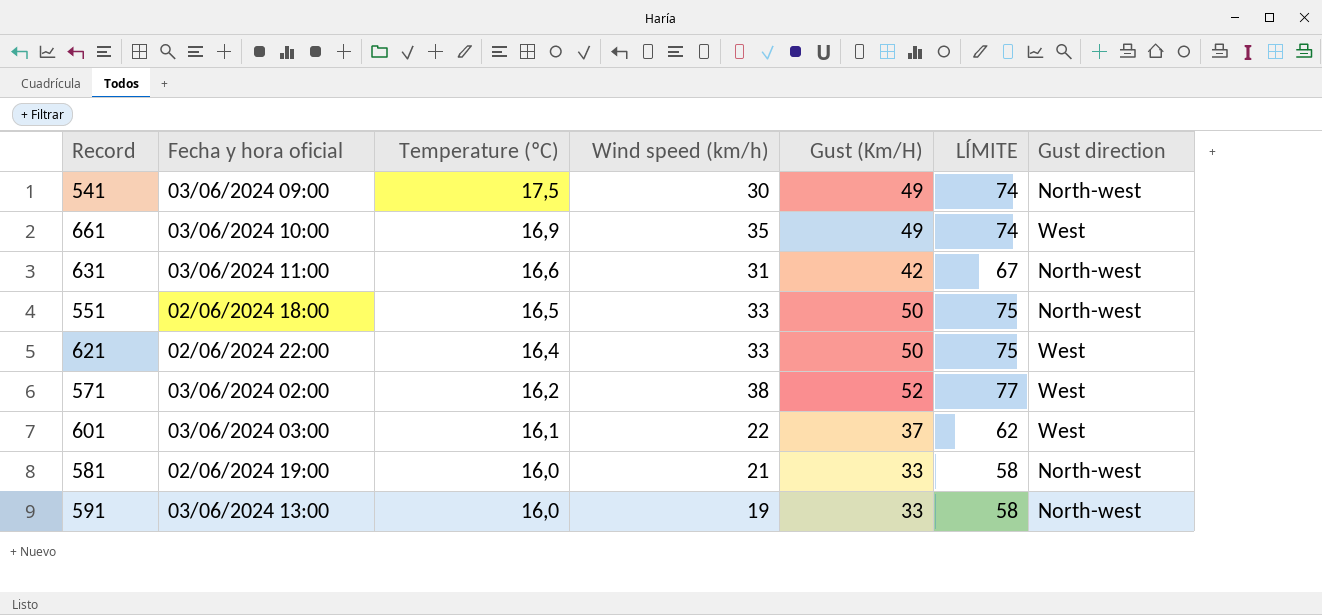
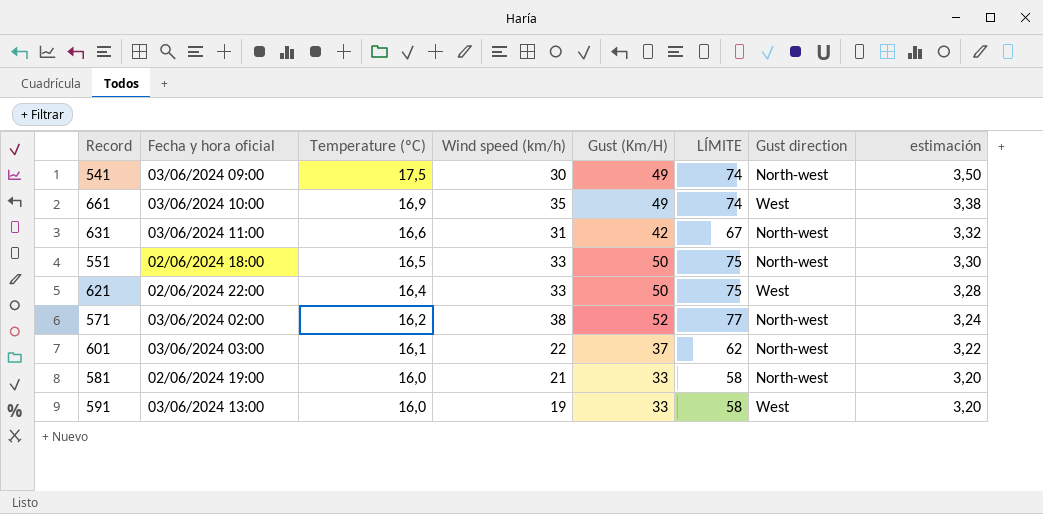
column estimación | formula: none -> [Temperature (ºC)] * 0,2
571 | Gust direction: West -> North-west
601 | Gust direction: West -> North-west
591 | Gust direction: North-west -> West

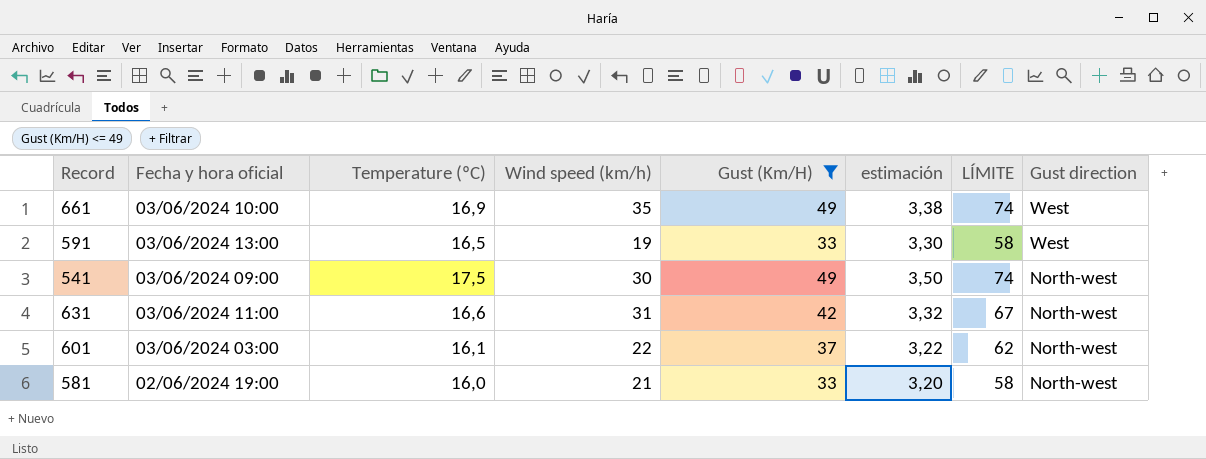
filter: none -> Gust (Km/H) <= 49
row order: Temperature (ºC) descending -> Gust direction descending
column estimación | position: 8 -> 6
591 | Temperature (ºC): 16,0 -> 16,5
591 | estimación: 3,20 -> 3,30

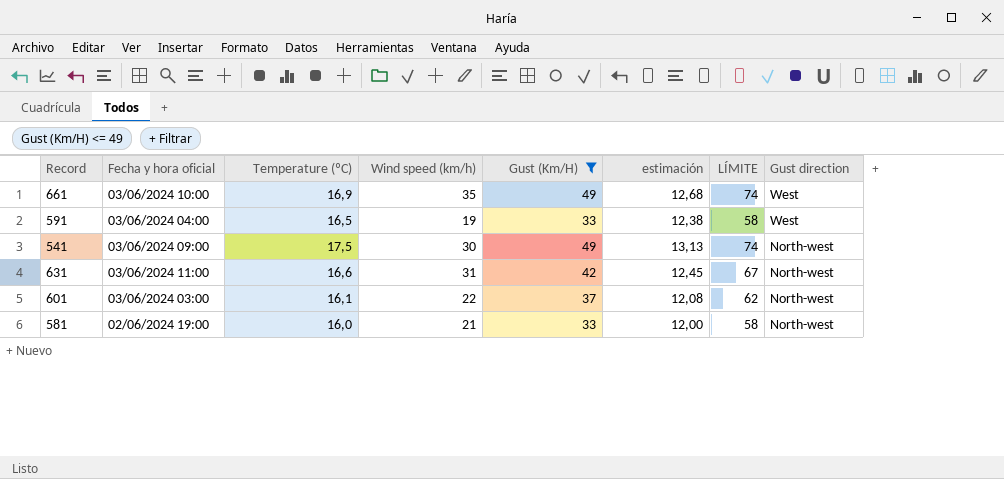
column estimación | formula: [Temperature (ºC)] * 0,2 -> [Temperature (ºC)] * 0,75
591 | Fecha y hora oficial: 03/06/2024 13:00 -> 03/06/2024 04:00

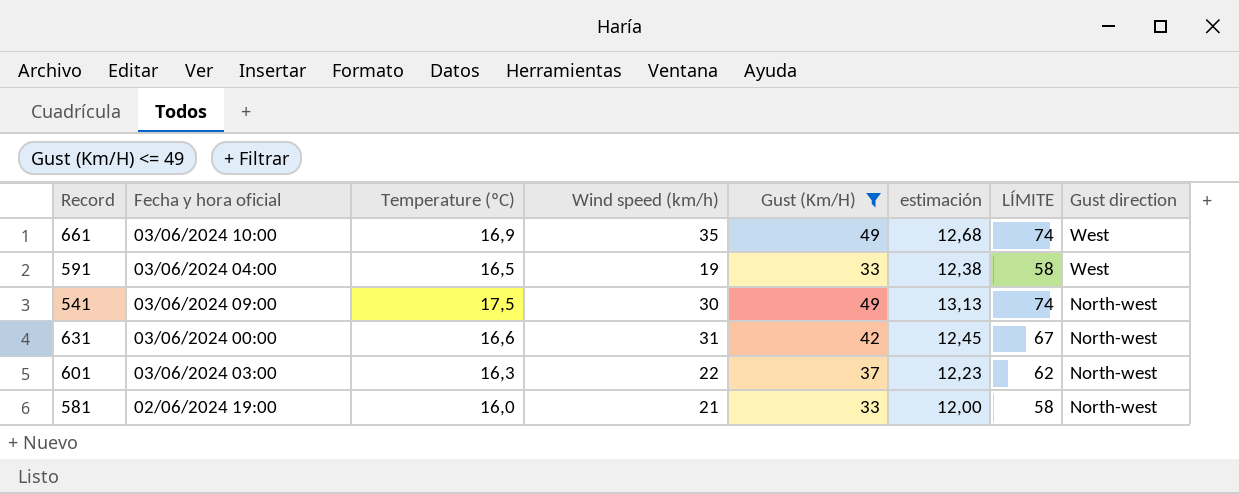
631 | Fecha y hora oficial: 03/06/2024 11:00 -> 03/06/2024 00:00
601 | Temperature (ºC): 16,1 -> 16,3
601 | estimación: 12,08 -> 12,23

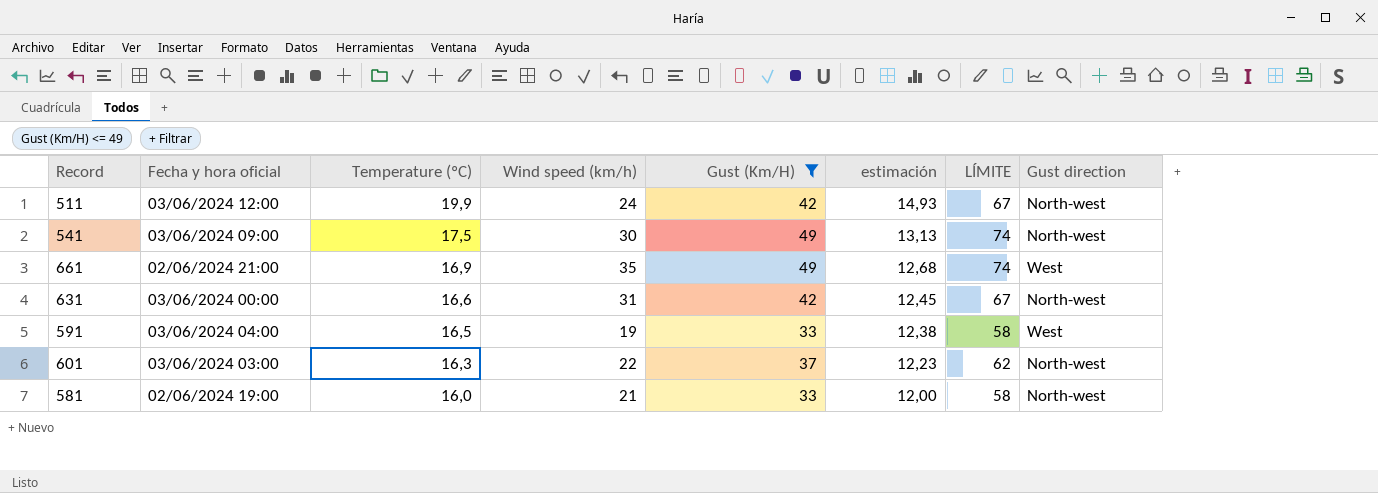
row order: Gust direction descending -> Temperature (ºC) descending
row 511: none -> 03/06/2024 12:00 | 19,9 | 24 | 42 | 14,93 | 67 | North-west
661 | Fecha y hora oficial: 03/06/2024 10:00 -> 02/06/2024 21:00

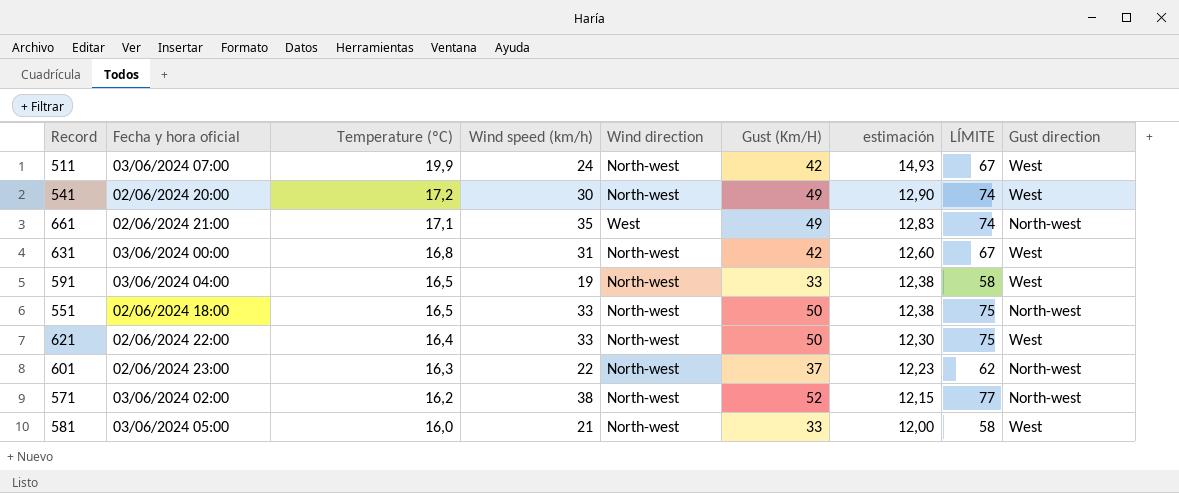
filter: Gust (Km/H) <= 49 -> none
column Wind direction | position: none -> 5
511 | Fecha y hora oficial: 03/06/2024 12:00 -> 03/06/2024 07:00
511 | Gust direction: North-west -> West
541 | Fecha y hora oficial: 03/06/2024 09:00 -> 02/06/2024 20:00
541 | Temperature (ºC): 17,5 -> 17,2
541 | estimación: 13,13 -> 12,90
541 | Gust direction: North-west -> West
661 | Temperature (ºC): 16,9 -> 17,1
661 | estimación: 12,68 -> 12,83
661 | Gust direction: West -> North-west
631 | Temperature (ºC): 16,6 -> 16,8
631 | estimación: 12,45 -> 12,60
631 | Gust direction: North-west -> West
601 | Fecha y hora oficial: 03/06/2024 03:00 -> 02/06/2024 23:00
581 | Fecha y hora oficial: 02/06/2024 19:00 -> 03/06/2024 05:00
581 | Gust direction: North-west -> West

